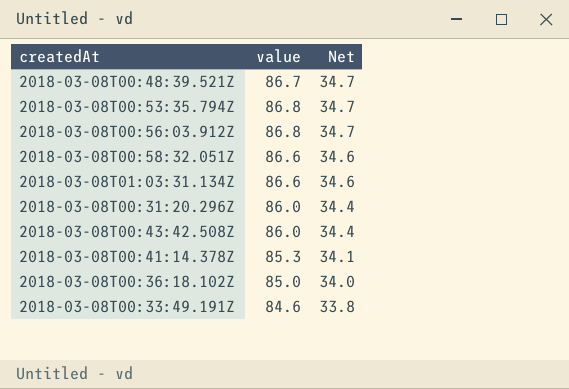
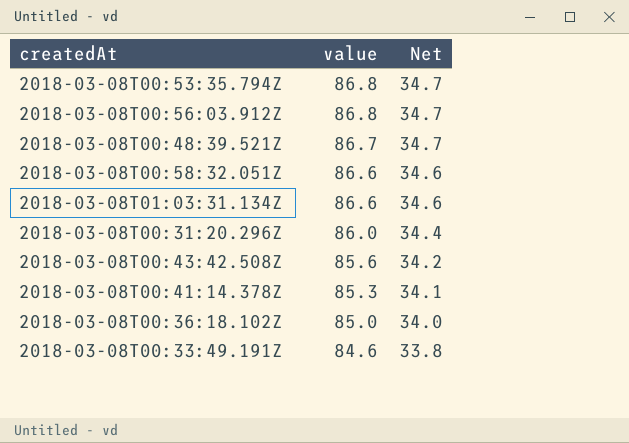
row order: Net descending -> value descending
2018-03-08T00:43:42.508Z | value: 86.0 -> 85.6
2018-03-08T00:43:42.508Z | Net: 34.4 -> 34.2

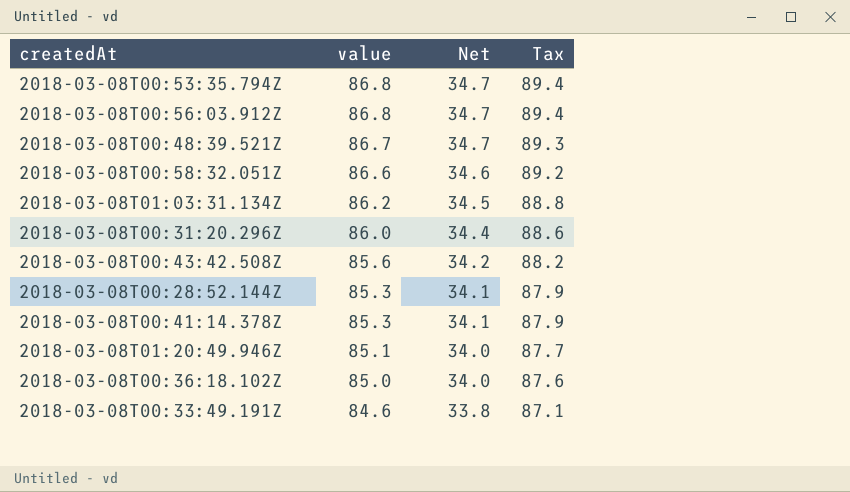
column Tax | formula: none -> [value] * 1.03
2018-03-08T01:03:31.134Z | value: 86.6 -> 86.2
2018-03-08T01:03:31.134Z | Net: 34.6 -> 34.5
row 2018-03-08T00:28:52.144Z: none -> 85.3 | 34.1 | 87.9
row 2018-03-08T01:20:49.946Z: none -> 85.1 | 34.0 | 87.7

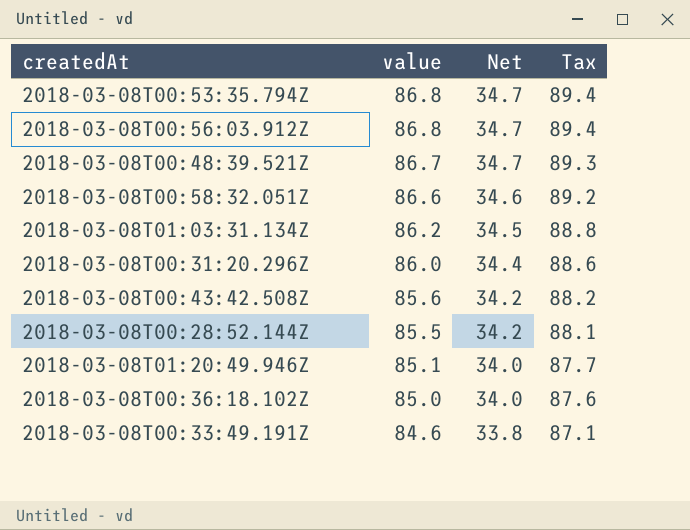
row 2018-03-08T00:41:14.378Z: 85.3 | 34.1 | 87.9 -> none
2018-03-08T00:28:52.144Z | value: 85.3 -> 85.5
2018-03-08T00:28:52.144Z | Net: 34.1 -> 34.2
2018-03-08T00:28:52.144Z | Tax: 87.9 -> 88.1

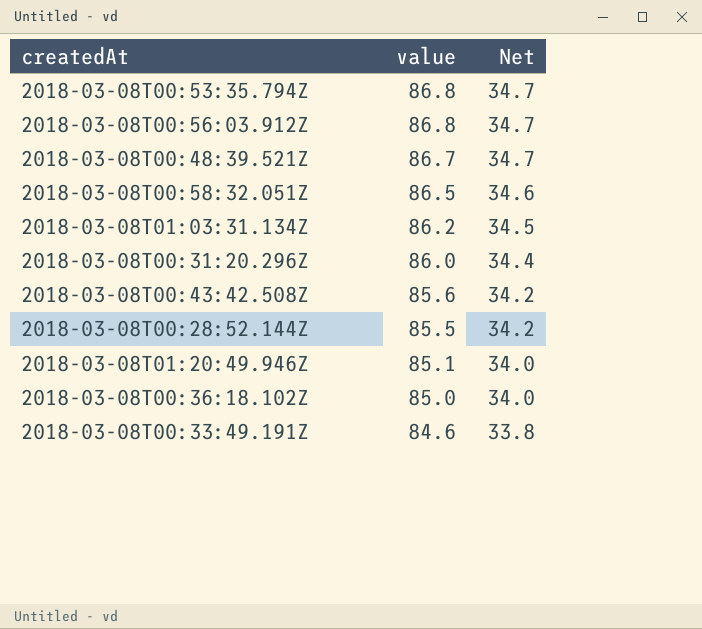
column Tax | formula: [value] * 1.03 -> none
2018-03-08T00:58:32.051Z | value: 86.6 -> 86.5

